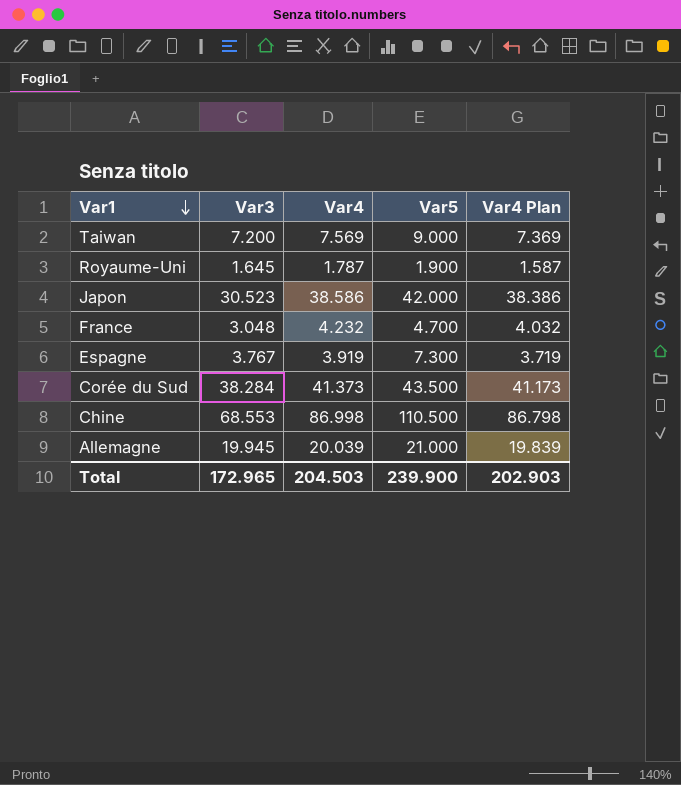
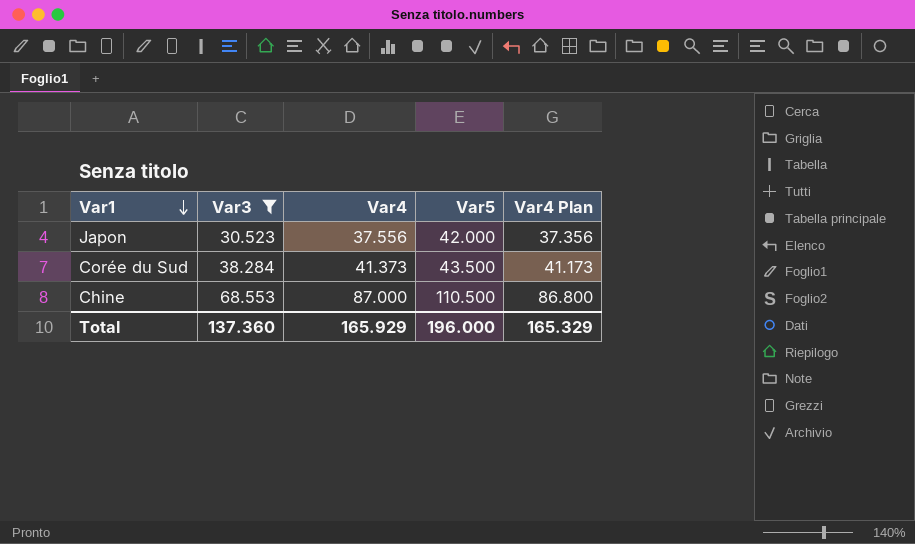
filter: none -> Var3 >= 30.523
Japon | Var4: 38.586 -> 37.556
Japon | Var4 Plan: 38.386 -> 37.356
Chine | Var4: 86.998 -> 87.000
Chine | Var4 Plan: 86.798 -> 86.800
Total | Var3: 172.965 -> 137.360
Total | Var4: 204.503 -> 165.929
Total | Var5: 239.900 -> 196.000
Total | Var4 Plan: 202.903 -> 165.329

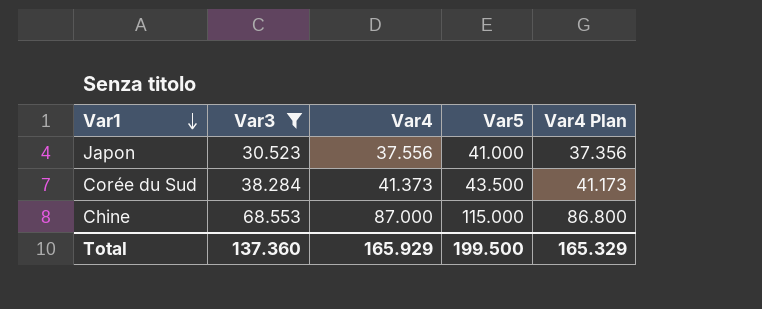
Japon | Var5: 42.000 -> 41.000
Chine | Var5: 110.500 -> 115.000
Total | Var5: 196.000 -> 199.500

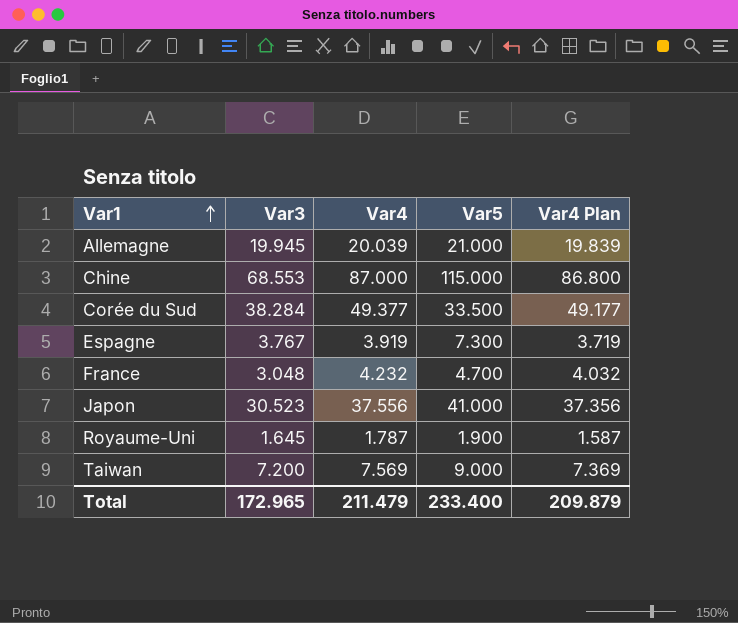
filter: Var3 >= 30.523 -> none
row order: Var1 descending -> Var1 ascending
Corée du Sud | Var4: 41.373 -> 49.377
Corée du Sud | Var5: 43.500 -> 33.500
Corée du Sud | Var4 Plan: 41.173 -> 49.177
Total | Var3: 137.360 -> 172.965
Total | Var4: 165.929 -> 211.479
Total | Var5: 199.500 -> 233.400
Total | Var4 Plan: 165.329 -> 209.879

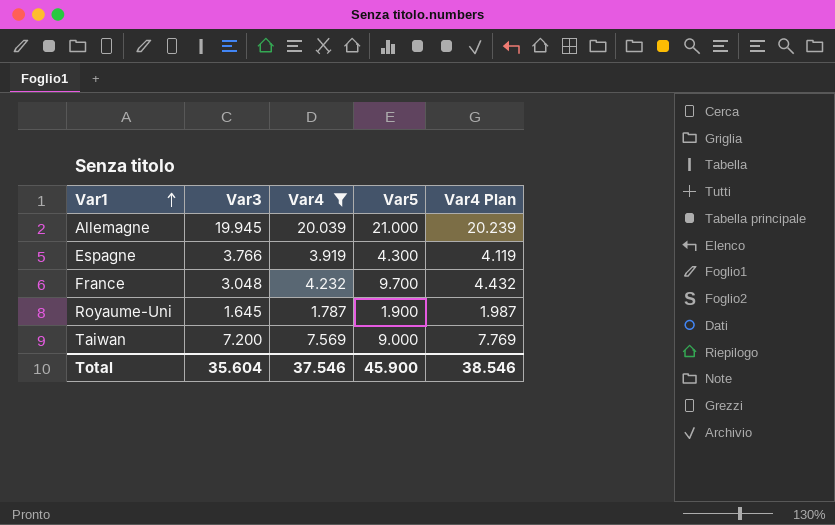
filter: none -> Var4 <= 20.039
column Var4 Plan | formula: [Var4] - 200 -> [Var4] + 200
Espagne | Var3: 3.767 -> 3.766
Espagne | Var5: 7.300 -> 4.300
France | Var5: 4.700 -> 9.700
Total | Var3: 172.965 -> 35.604
Total | Var4: 211.479 -> 37.546
Total | Var5: 233.400 -> 45.900
Total | Var4 Plan: 209.879 -> 38.546

